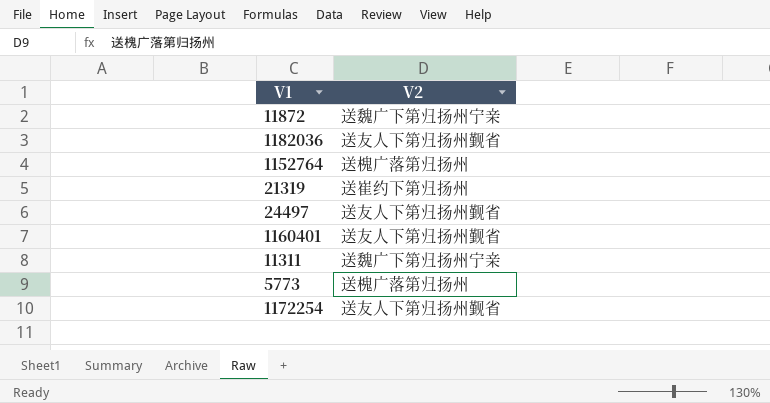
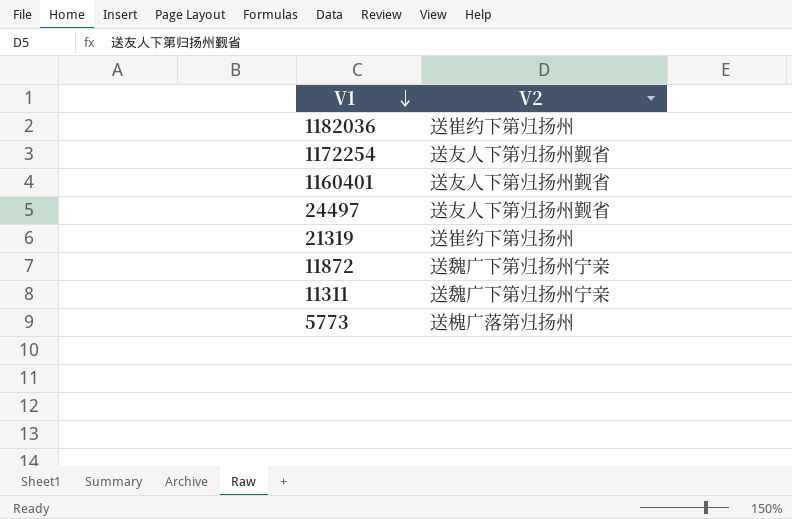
row order: none -> V1 descending
row 1152764: 送槐广落第归扬州 -> none
1182036 | V2: 送友人下第归扬州觐省 -> 送崔约下第归扬州

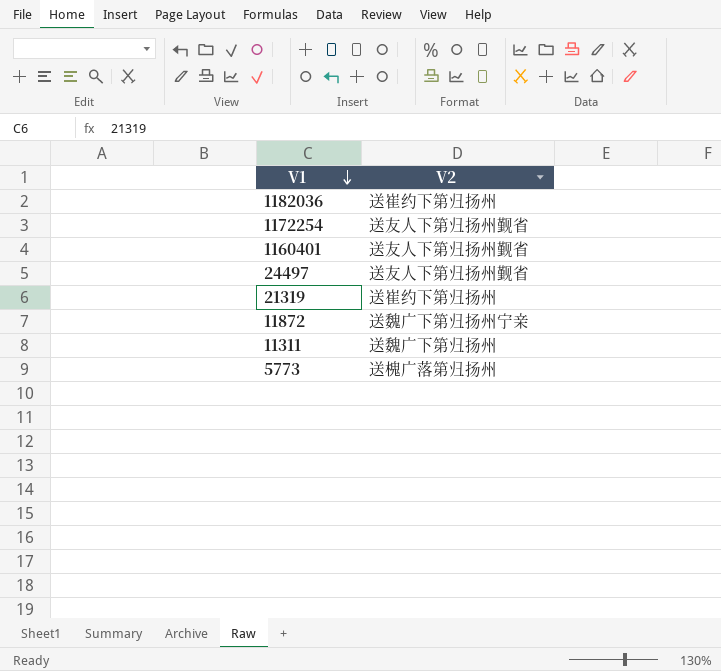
11311 | V2: 送魏广下第归扬州宁亲 -> 送魏广下第归扬州

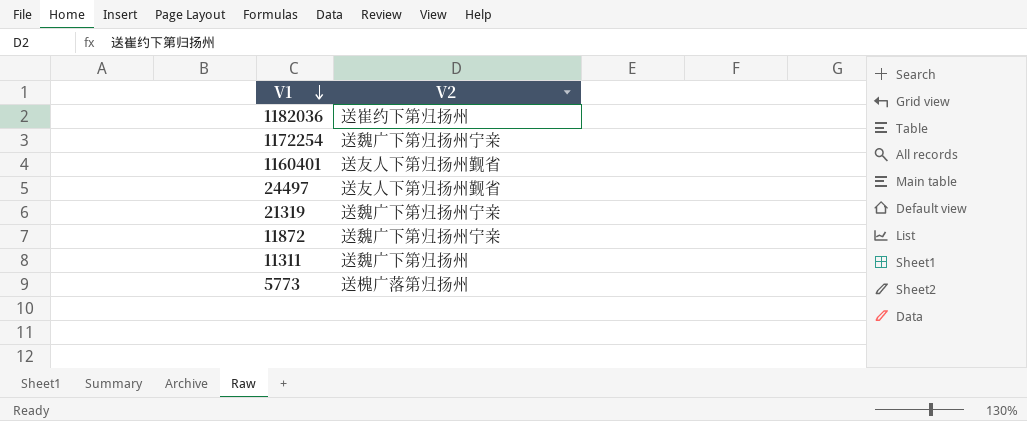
1172254 | V2: 送友人下第归扬州觐省 -> 送魏广下第归扬州宁亲
21319 | V2: 送崔约下第归扬州 -> 送魏广下第归扬州宁亲

